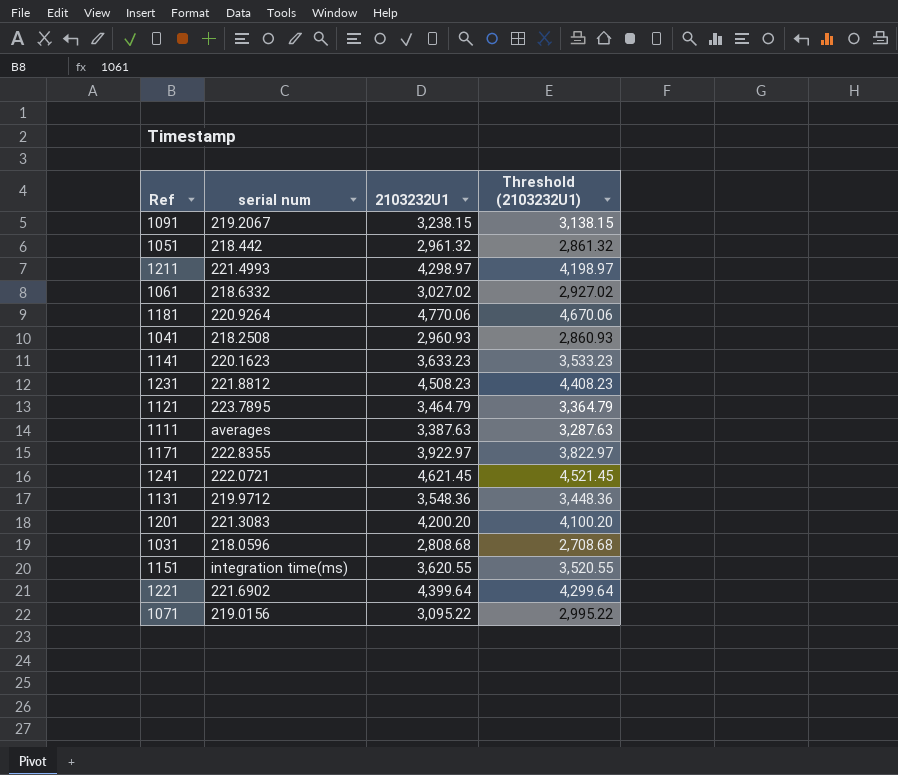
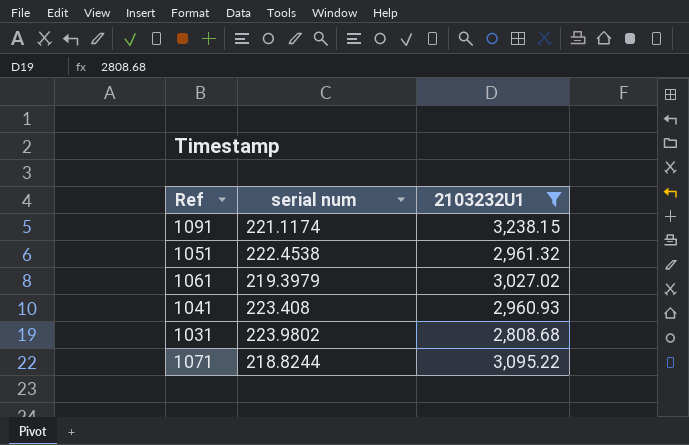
filter: none -> 2103232U1 <= 3,238.15
column Threshold (2103232U1) | formula: [2103232U1] - 100 -> none
1091 | serial num: 219.2067 -> 221.1174
1051 | serial num: 218.442 -> 222.4538
1061 | serial num: 218.6332 -> 219.3979
1041 | serial num: 218.2508 -> 223.408
1031 | serial num: 218.0596 -> 223.9802
1071 | serial num: 219.0156 -> 218.8244

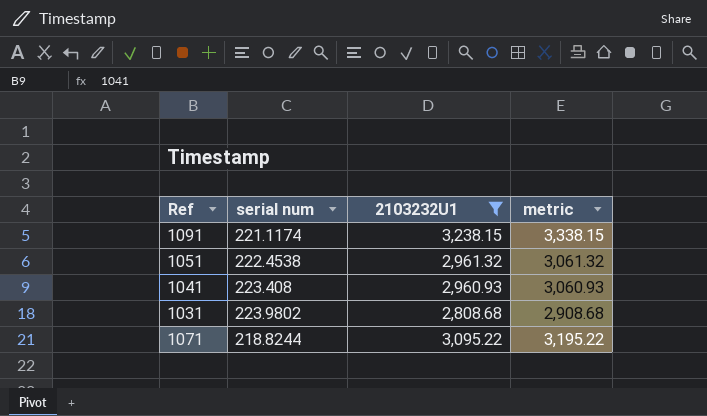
column metric | formula: none -> [2103232U1] + 100
row 1061: 219.3979 | 3,027.02 -> none

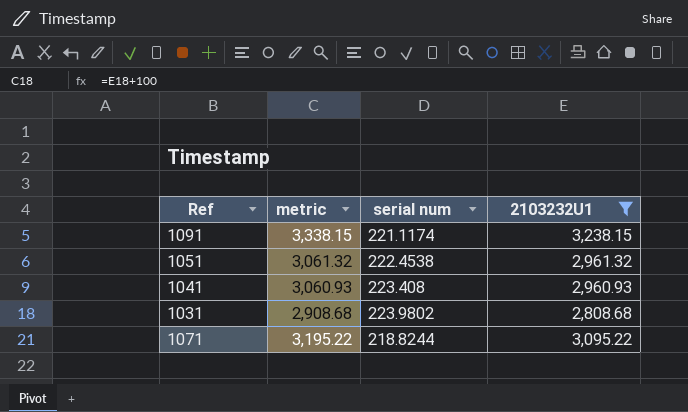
column metric | position: 4 -> 2

